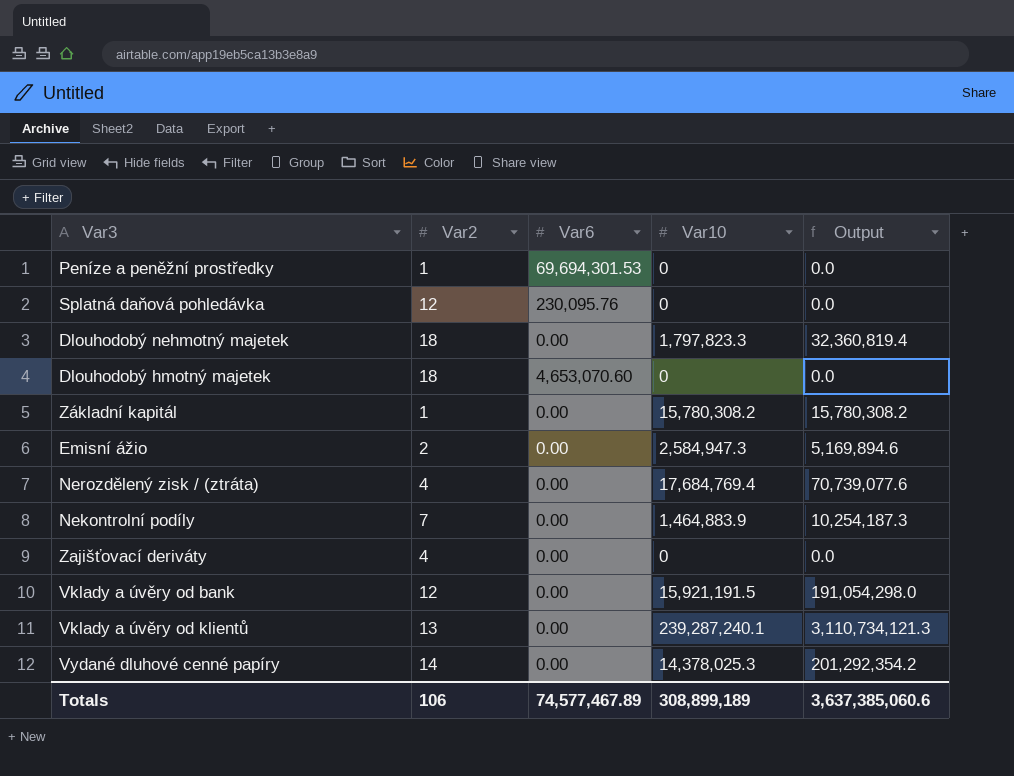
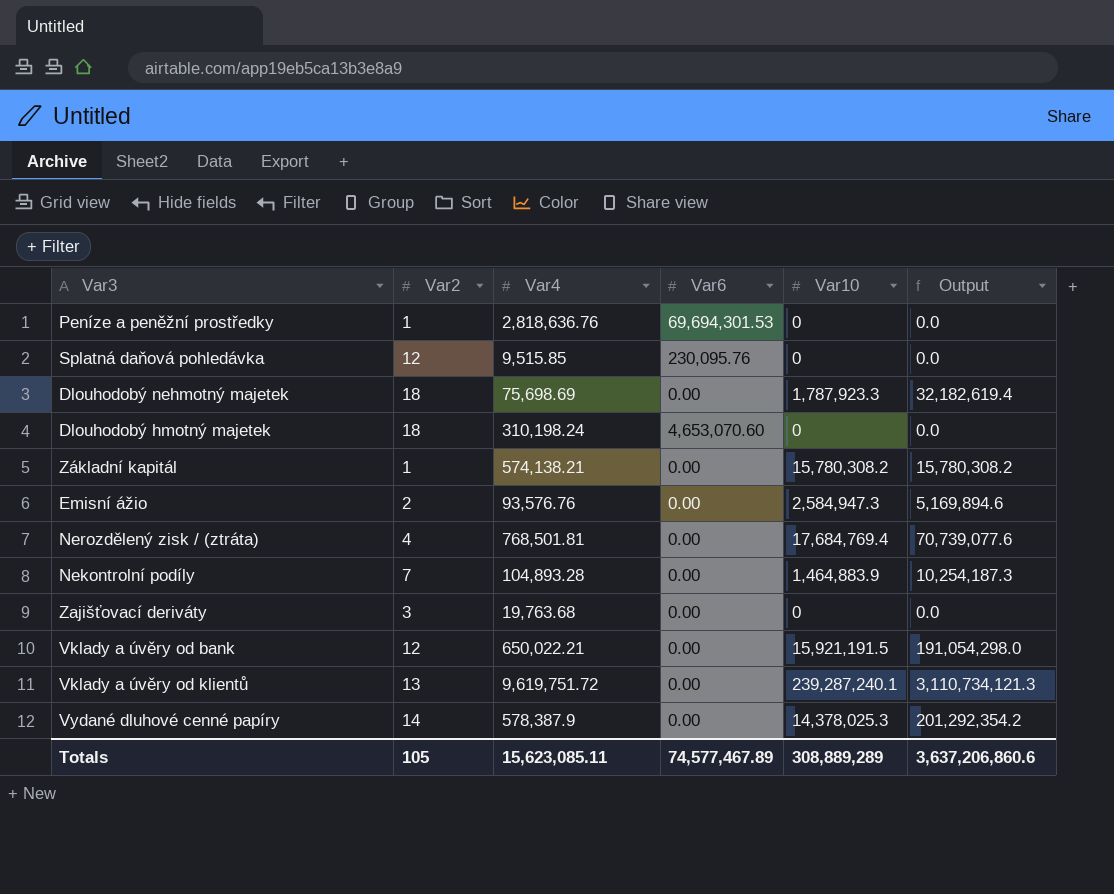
column Var4 | position: none -> 3
Dlouhodobý nehmotný majetek | Var10: 1,797,823.3 -> 1,787,923.3
Dlouhodobý nehmotný majetek | Output: 32,360,819.4 -> 32,182,619.4
Zajišťovací deriváty | Var2: 4 -> 3
Totals | Var2: 106 -> 105
Totals | Var10: 308,899,189 -> 308,889,289
Totals | Output: 3,637,385,060.6 -> 3,637,206,860.6

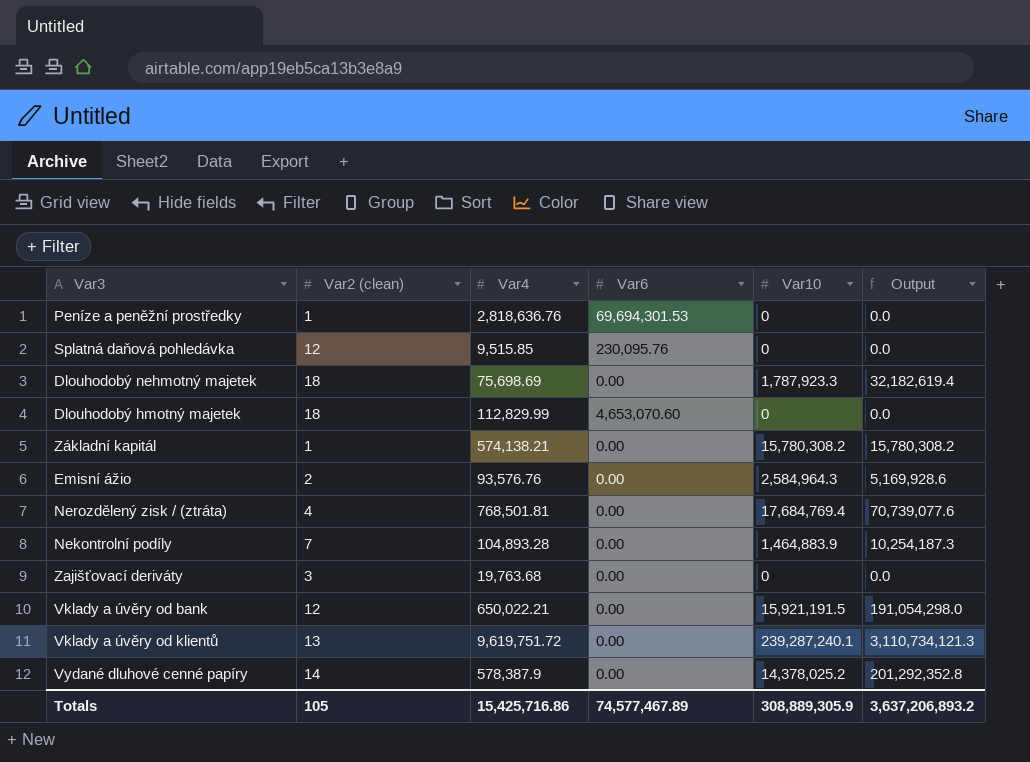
column name: Var2 -> Var2 (clean)
Dlouhodobý hmotný majetek | Var4: 310,198.24 -> 112,829.99
Emisní ážio | Var10: 2,584,947.3 -> 2,584,964.3
Emisní ážio | Output: 5,169,894.6 -> 5,169,928.6
Vydané dluhové cenné papíry | Var10: 14,378,025.3 -> 14,378,025.2
Vydané dluhové cenné papíry | Output: 201,292,354.2 -> 201,292,352.8
Totals | Var4: 15,623,085.11 -> 15,425,716.86
Totals | Var10: 308,889,289 -> 308,889,305.9
Totals | Output: 3,637,206,860.6 -> 3,637,206,893.2

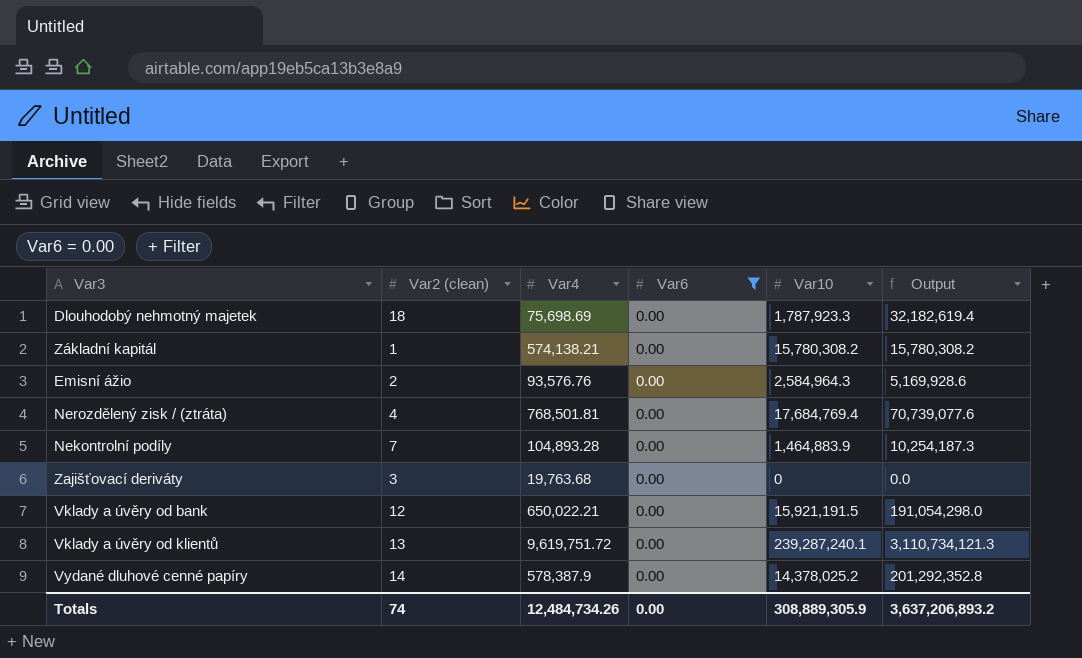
filter: none -> Var6 = 0.00
Totals | Var2 (clean): 105 -> 74
Totals | Var4: 15,425,716.86 -> 12,484,734.26
Totals | Var6: 74,577,467.89 -> 0.00

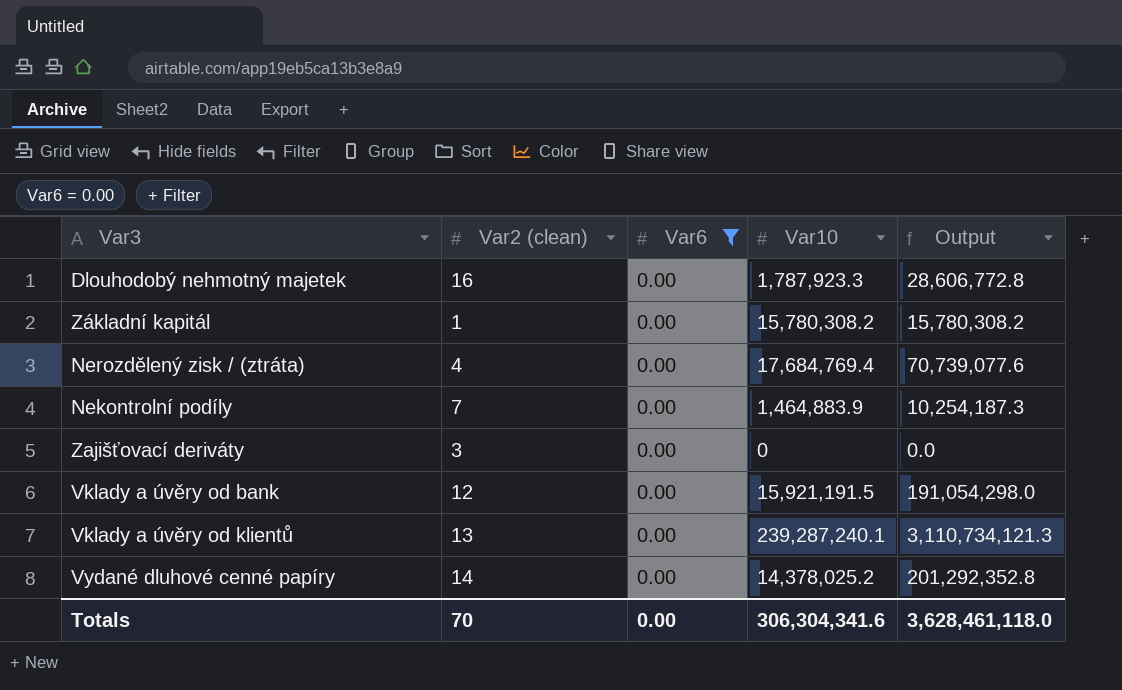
column Var4 | position: 3 -> none
row Emisní ážio: 2 | 93,576.76 | 0.00 | 2,584,964.3 | 5,169,928.6 -> none
Dlouhodobý nehmotný majetek | Var2 (clean): 18 -> 16
Dlouhodobý nehmotný majetek | Output: 32,182,619.4 -> 28,606,772.8
Totals | Var2 (clean): 74 -> 70
Totals | Var10: 308,889,305.9 -> 306,304,341.6
Totals | Output: 3,637,206,893.2 -> 3,628,461,118.0

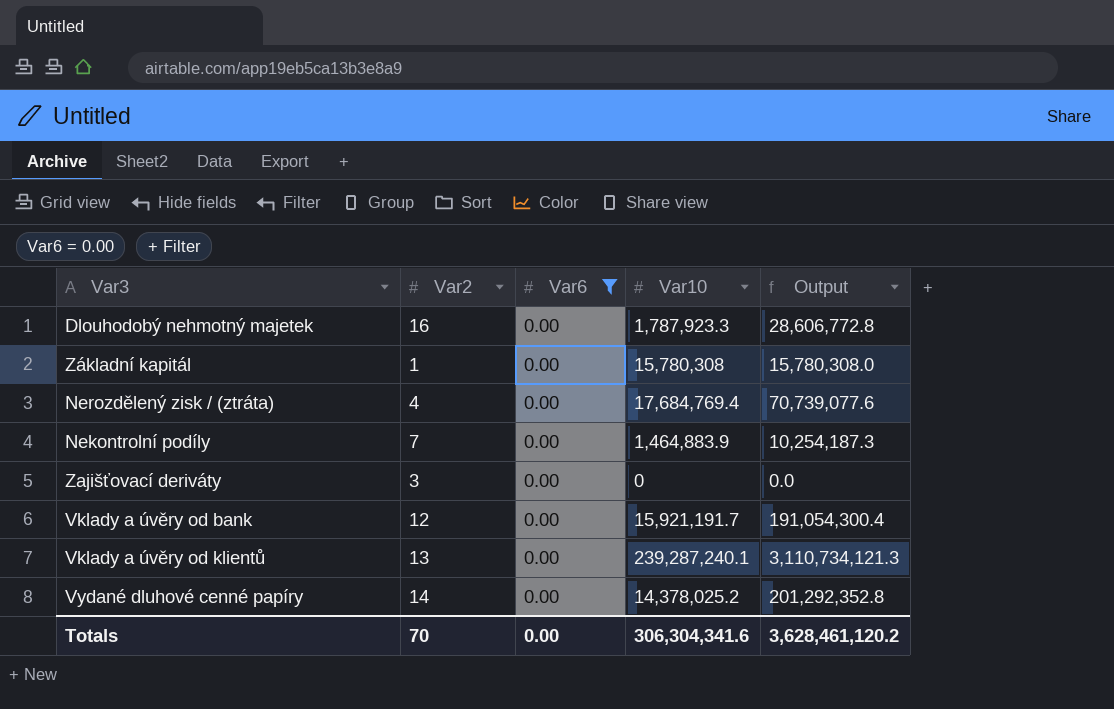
column name: Var2 (clean) -> Var2
Základní kapitál | Var10: 15,780,308.2 -> 15,780,308
Základní kapitál | Output: 15,780,308.2 -> 15,780,308.0
Vklady a úvěry od bank | Var10: 15,921,191.5 -> 15,921,191.7
Vklady a úvěry od bank | Output: 191,054,298.0 -> 191,054,300.4
Totals | Output: 3,628,461,118.0 -> 3,628,461,120.2

